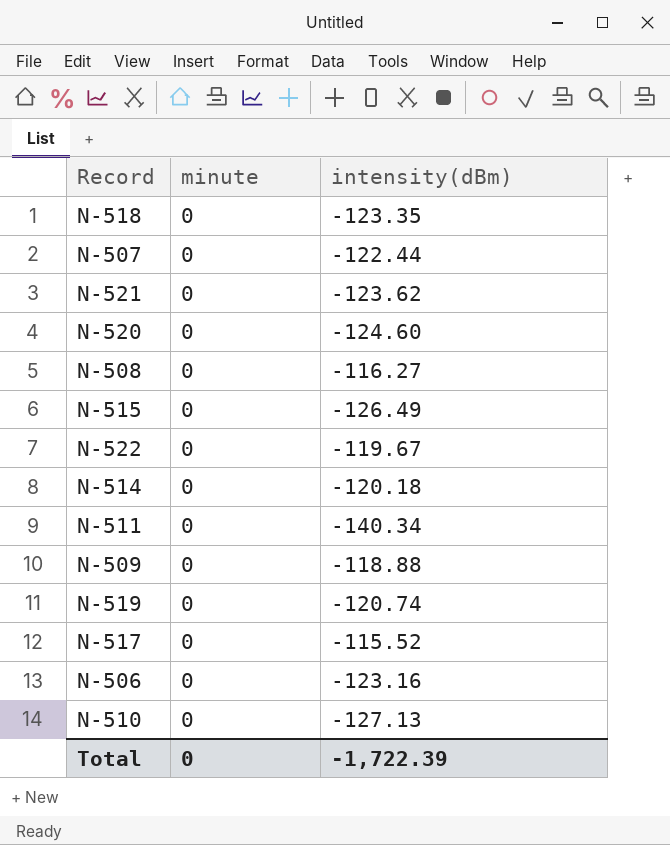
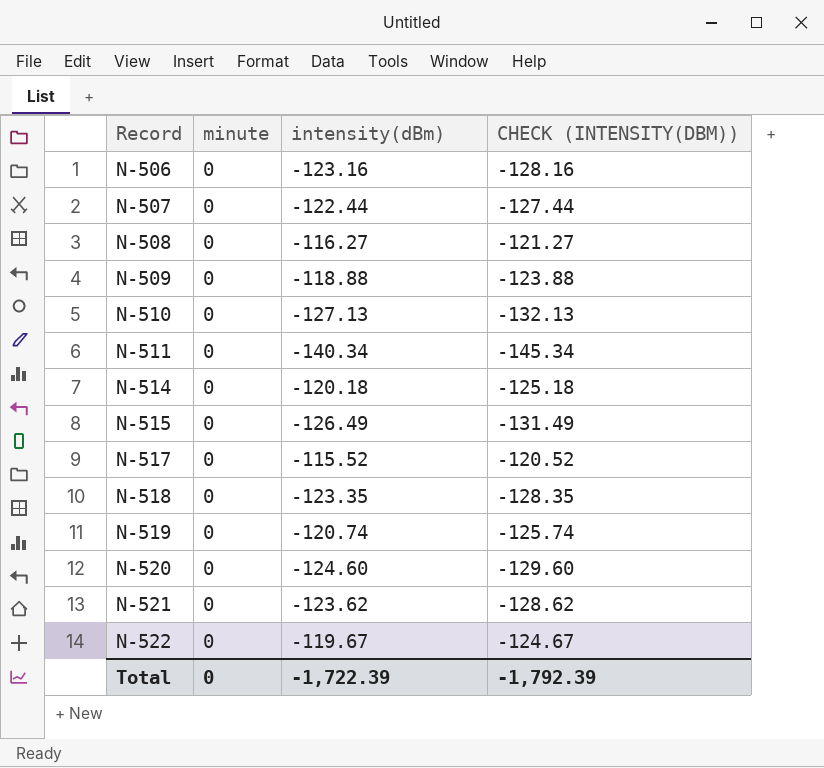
row order: none -> Record ascending
column CHECK (INTENSITY(DBM)) | formula: none -> [intensity(dBm)] - 5

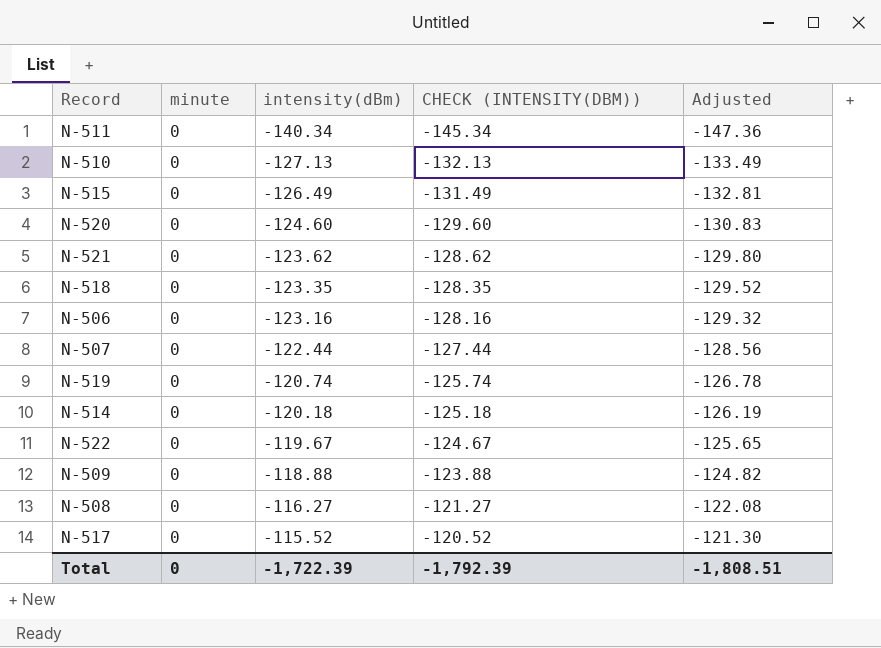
row order: Record ascending -> intensity(dBm) ascending
column Adjusted | formula: none -> [intensity(dBm)] * 1.05

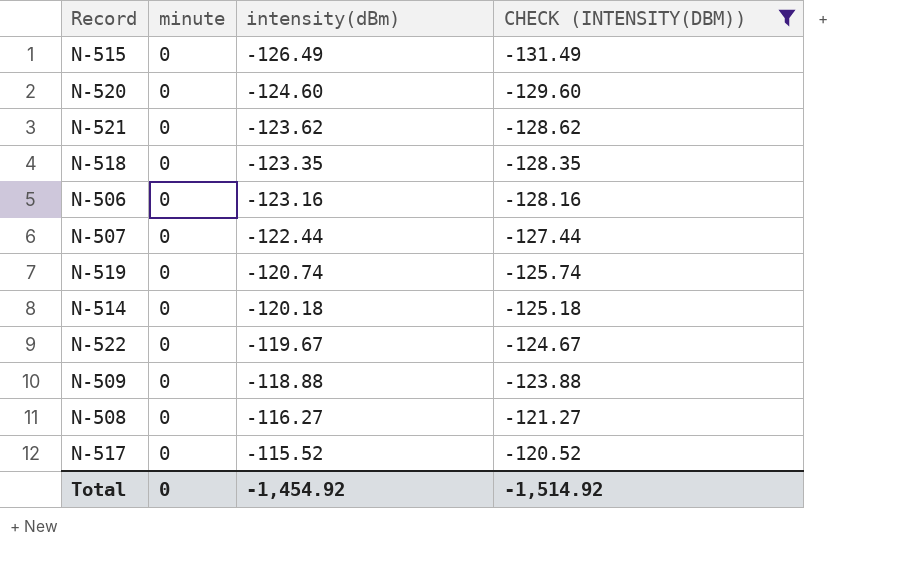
filter: none -> CHECK (INTENSITY(DBM)) >= -131.49
column Adjusted | formula: [intensity(dBm)] * 1.05 -> none
Total | intensity(dBm): -1,722.39 -> -1,454.92
Total | CHECK (INTENSITY(DBM)): -1,792.39 -> -1,514.92

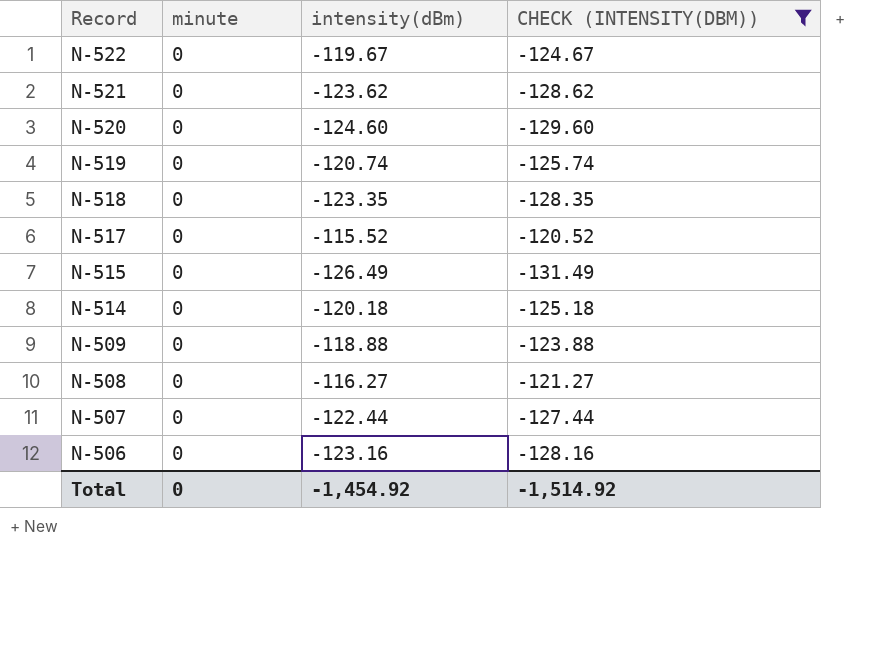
row order: intensity(dBm) ascending -> Record descending

